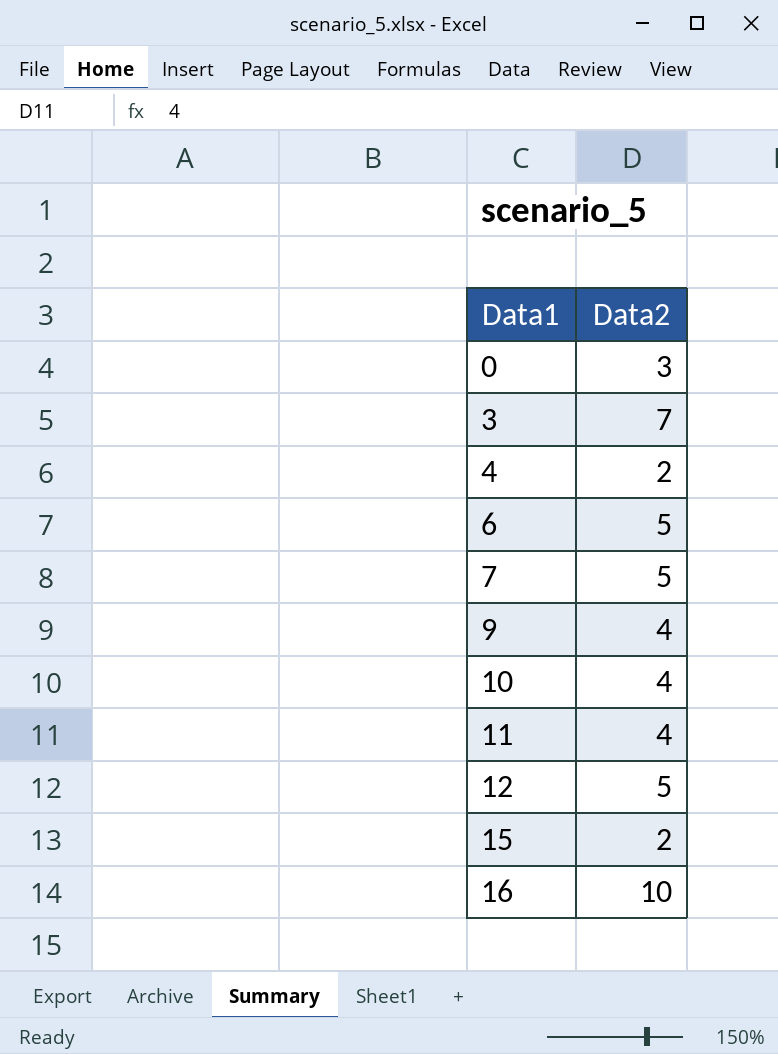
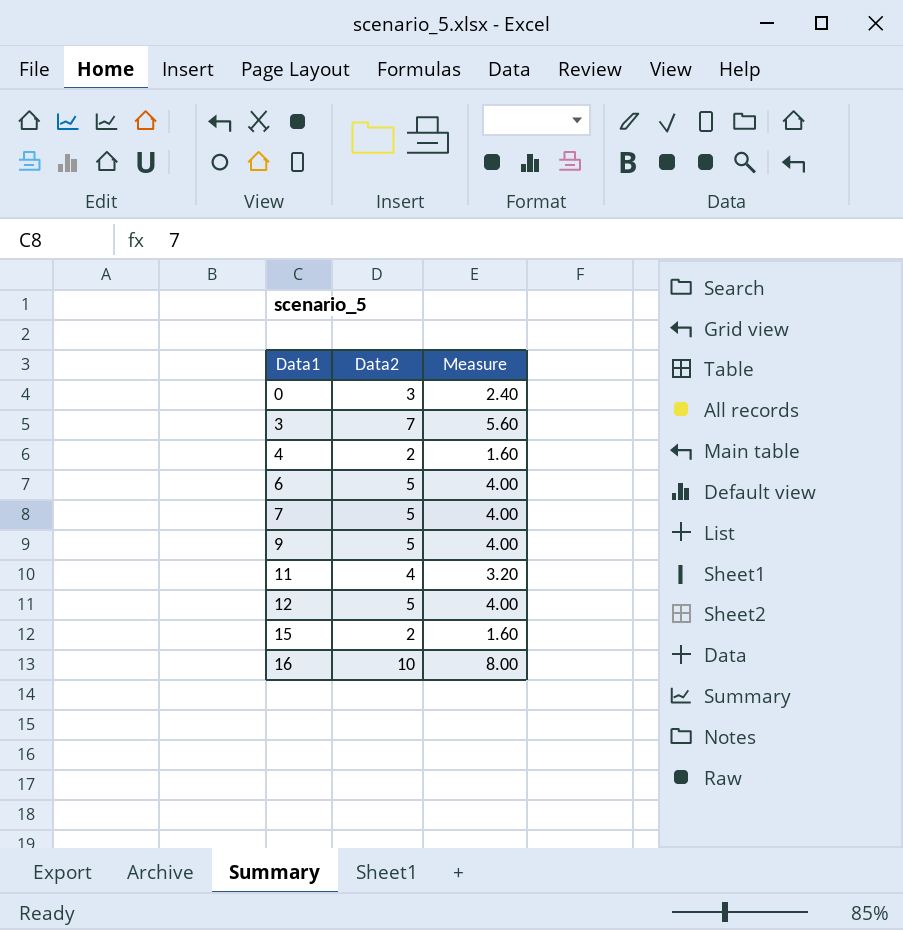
column Measure | formula: none -> [Data2] * 0.8
row 10: 4 -> none
9 | Data2: 4 -> 5

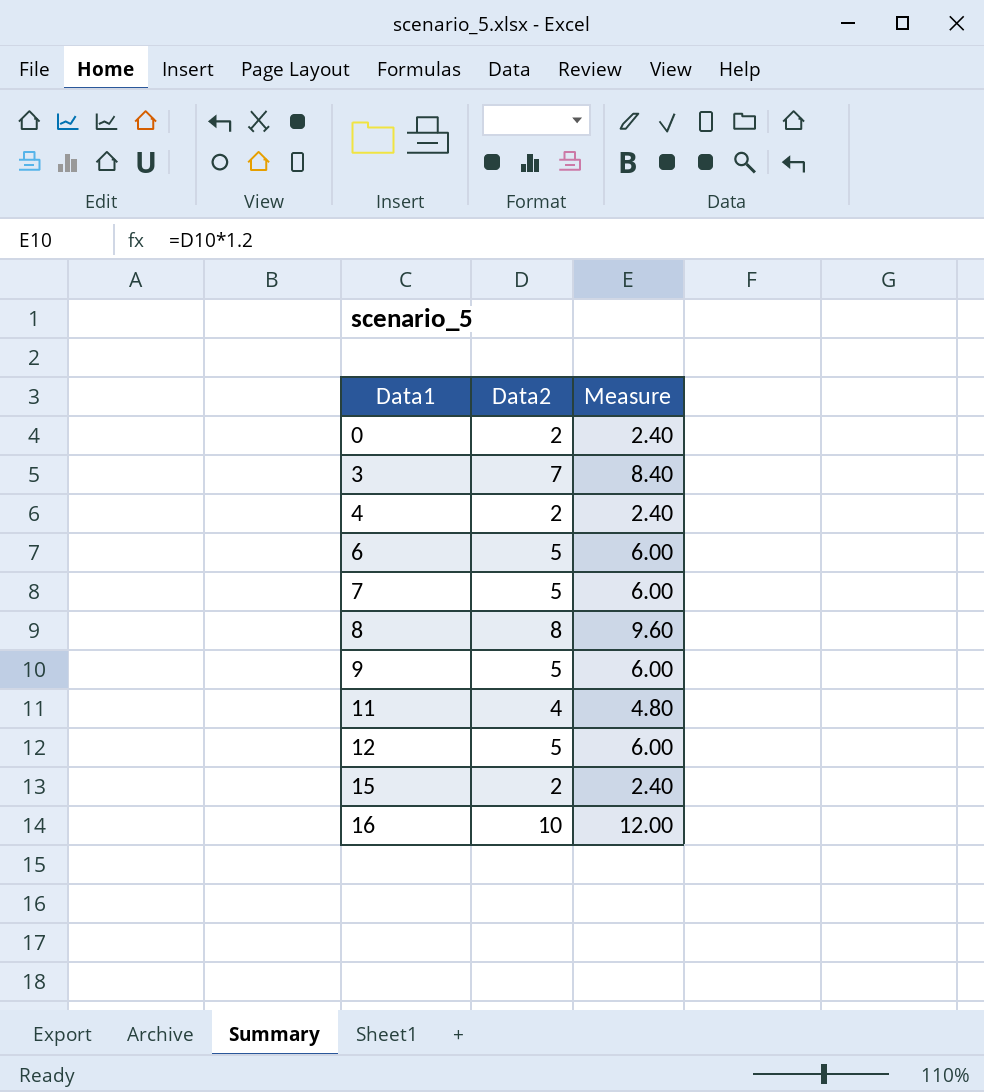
column Measure | formula: [Data2] * 0.8 -> [Data2] * 1.2
0 | Data2: 3 -> 2
row 8: none -> 8 | 9.60

